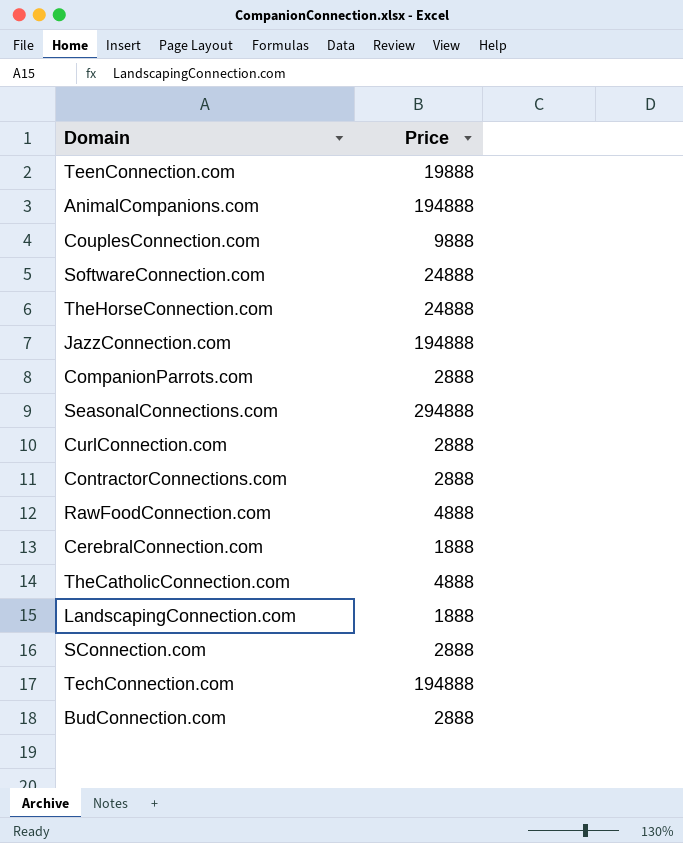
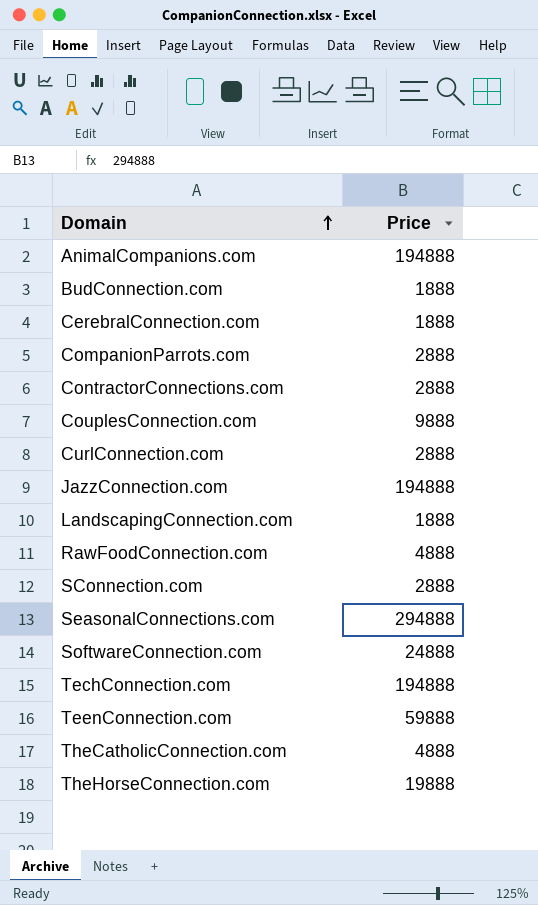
row order: none -> Domain ascending
BudConnection.com | Price: 2888 -> 1888
TeenConnection.com | Price: 19888 -> 59888
TheHorseConnection.com | Price: 24888 -> 19888

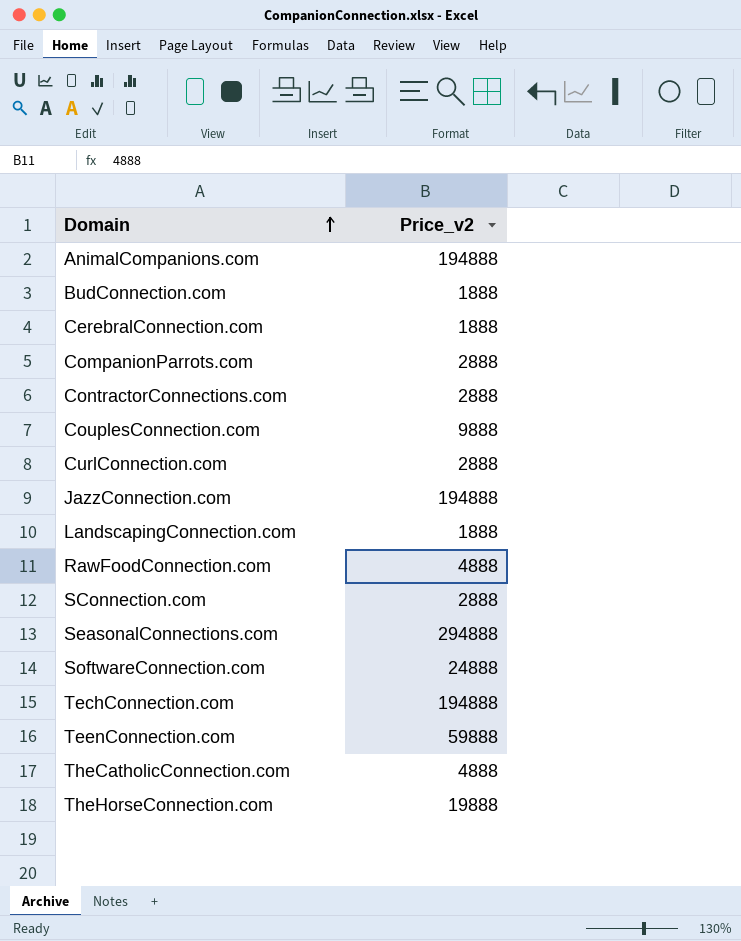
column name: Price -> Price_v2

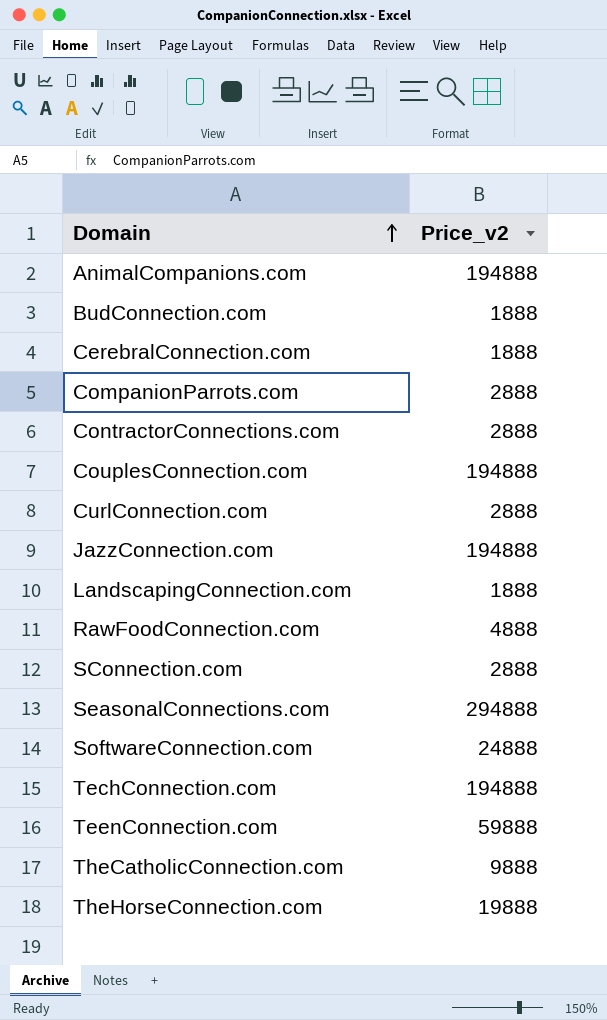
CouplesConnection.com | Price_v2: 9888 -> 194888
TheCatholicConnection.com | Price_v2: 4888 -> 9888

